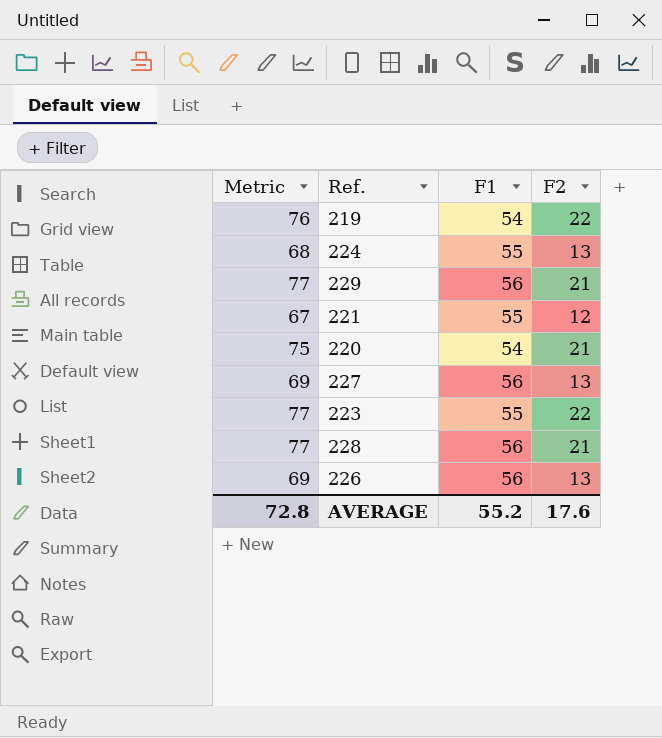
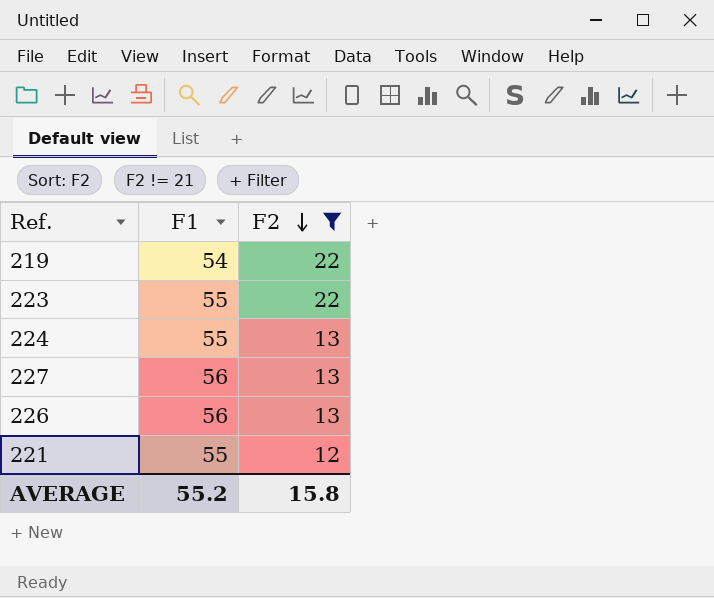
filter: none -> F2 != 21
row order: none -> F2 descending
column Metric | formula: [F1] + [F2] -> none
AVERAGE | F2: 17.6 -> 15.8

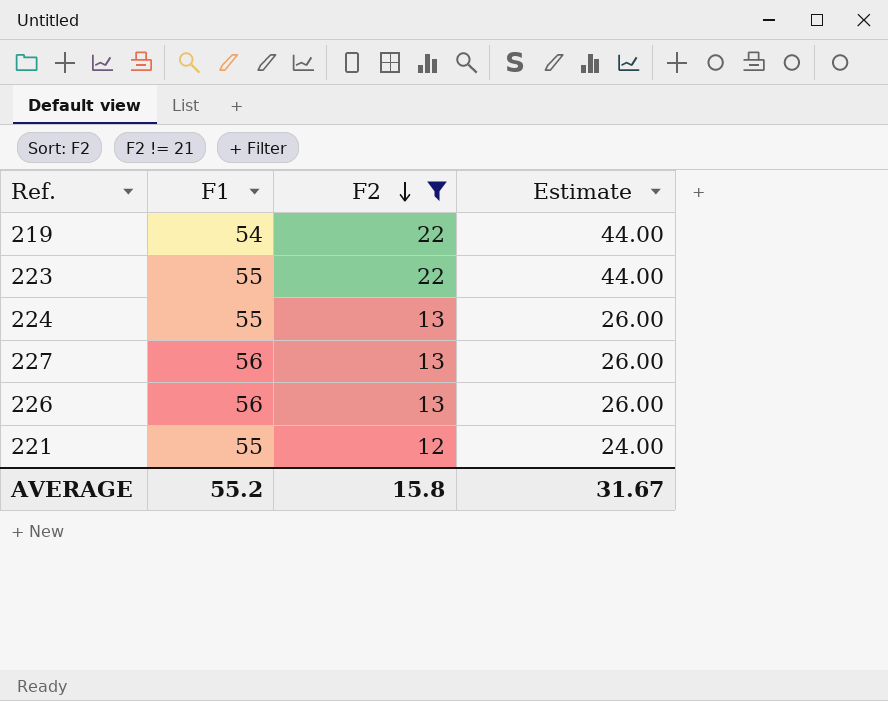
column Estimate | formula: none -> [F2] * 2

